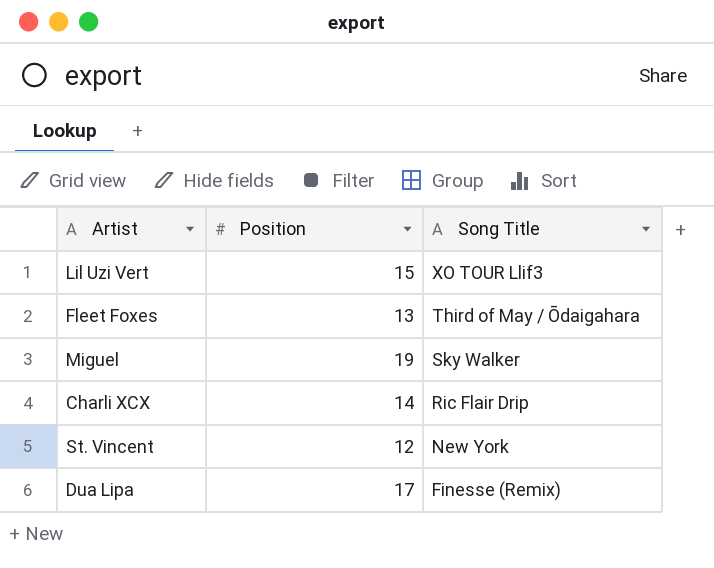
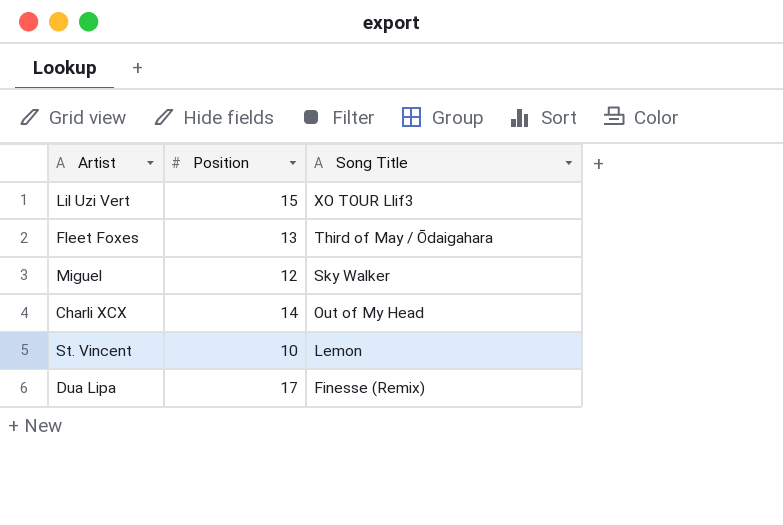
Miguel | Position: 19 -> 12
Charli XCX | Song Title: Ric Flair Drip -> Out of My Head
St. Vincent | Position: 12 -> 10
St. Vincent | Song Title: New York -> Lemon

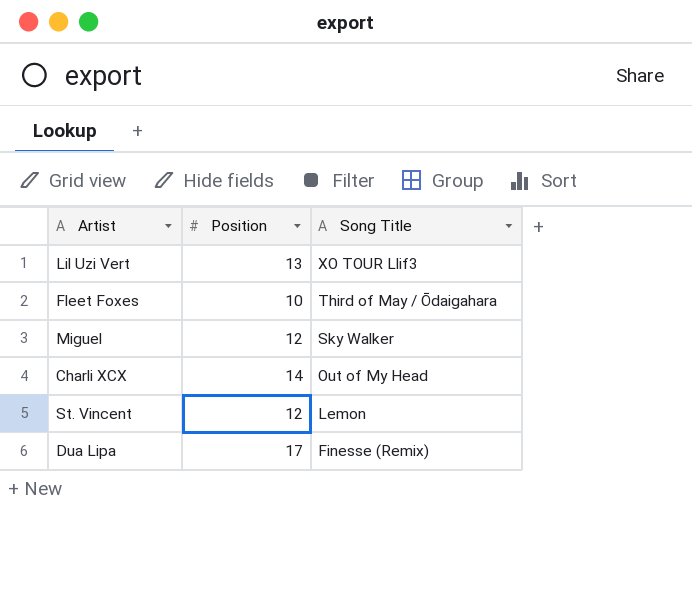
Lil Uzi Vert | Position: 15 -> 13
Fleet Foxes | Position: 13 -> 10
St. Vincent | Position: 10 -> 12

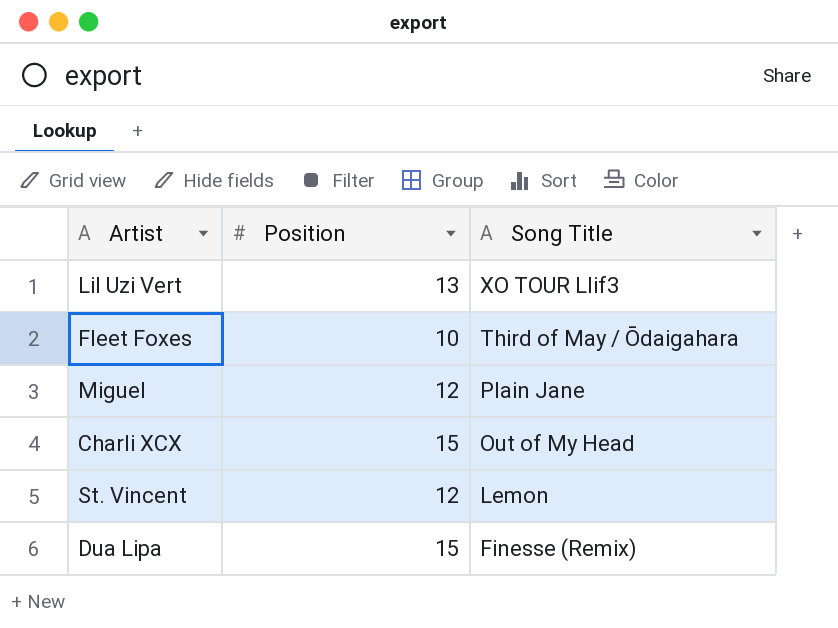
Miguel | Song Title: Sky Walker -> Plain Jane
Charli XCX | Position: 14 -> 15
Dua Lipa | Position: 17 -> 15

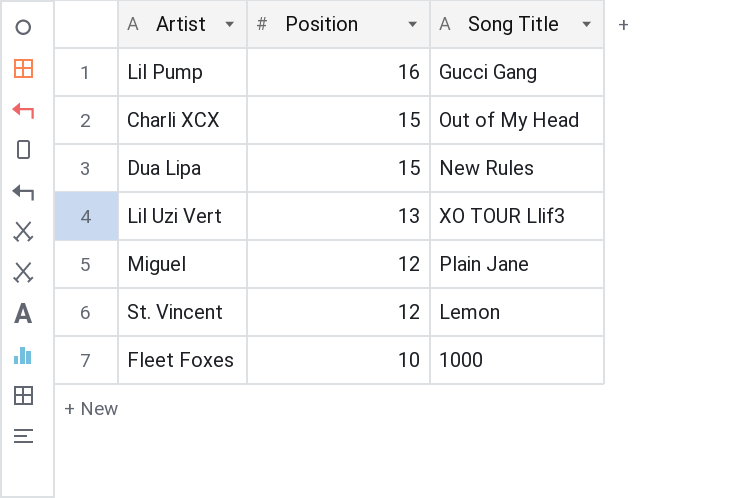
row order: Song Title descending -> Position descending
row Lil Pump: none -> 16 | Gucci Gang
Dua Lipa | Song Title: Finesse (Remix) -> New Rules
Fleet Foxes | Song Title: Third of May / Ōdaigahara -> 1000

